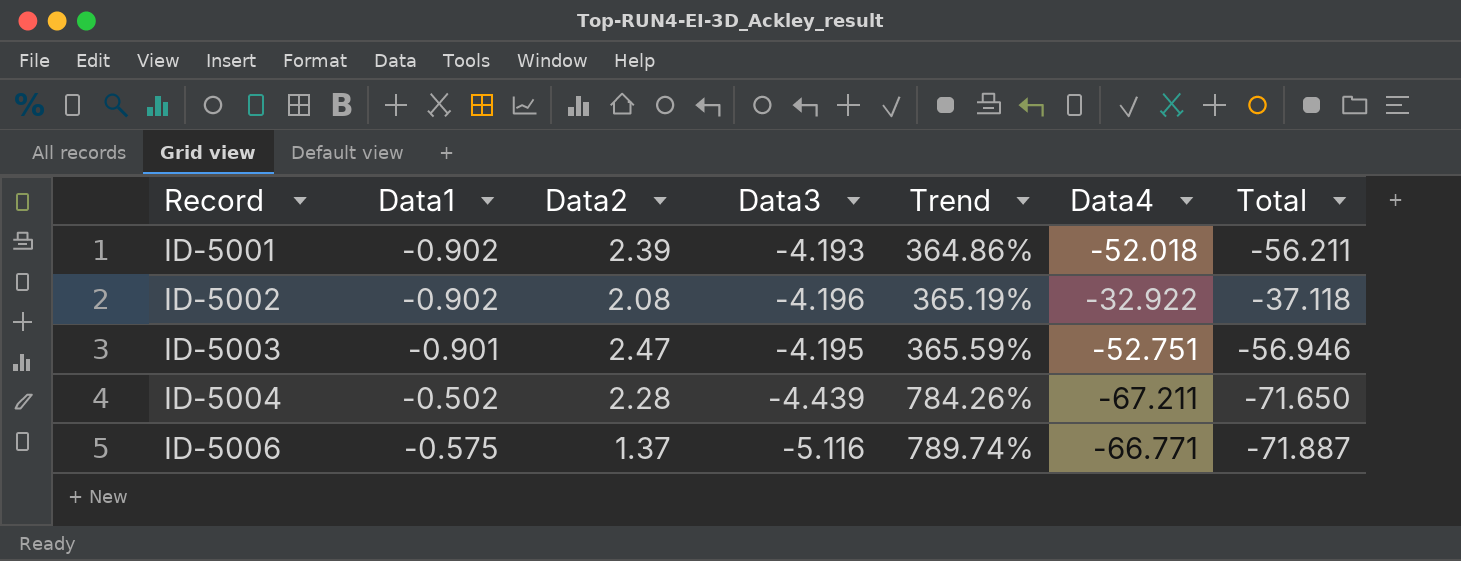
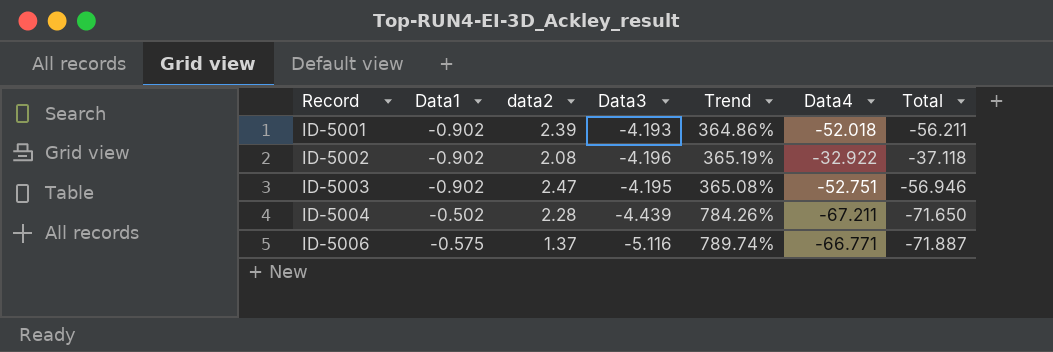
column name: Data2 -> data2
ID-5003 | Data1: -0.901 -> -0.902
ID-5003 | Trend: 365.59% -> 365.08%

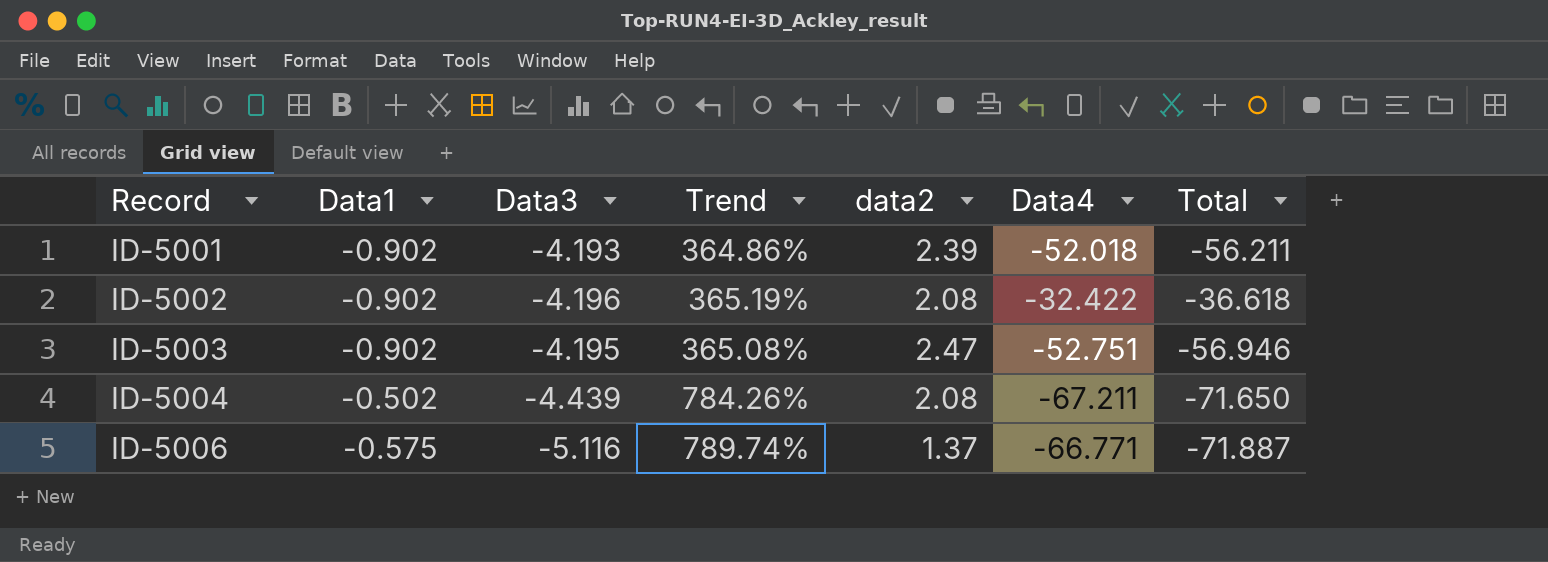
column data2 | position: 3 -> 5
ID-5002 | Data4: -32.922 -> -32.422
ID-5002 | Total: -37.118 -> -36.618
ID-5004 | data2: 2.28 -> 2.08

